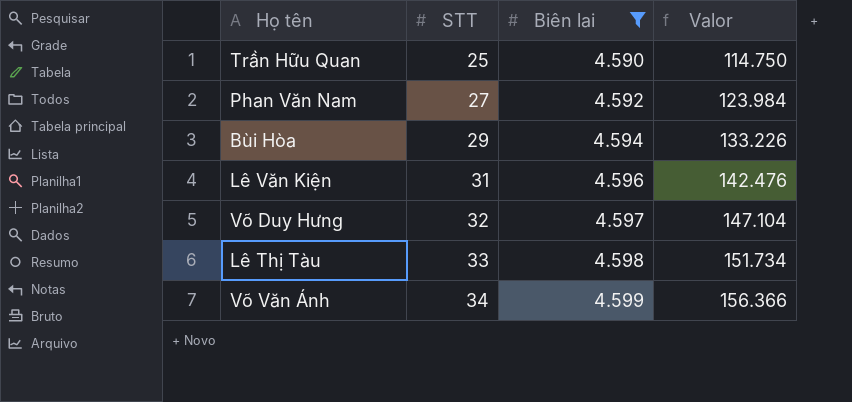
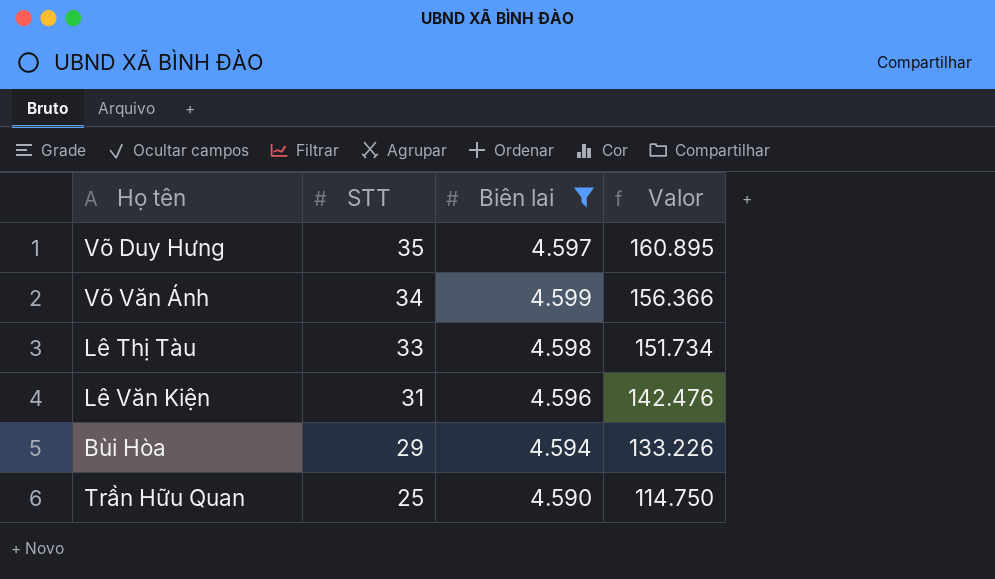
row order: STT ascending -> STT descending
row Phan Văn Nam: 27 | 4.592 | 123.984 -> none
Võ Duy Hưng | STT: 32 -> 35
Võ Duy Hưng | Valor: 147.104 -> 160.895

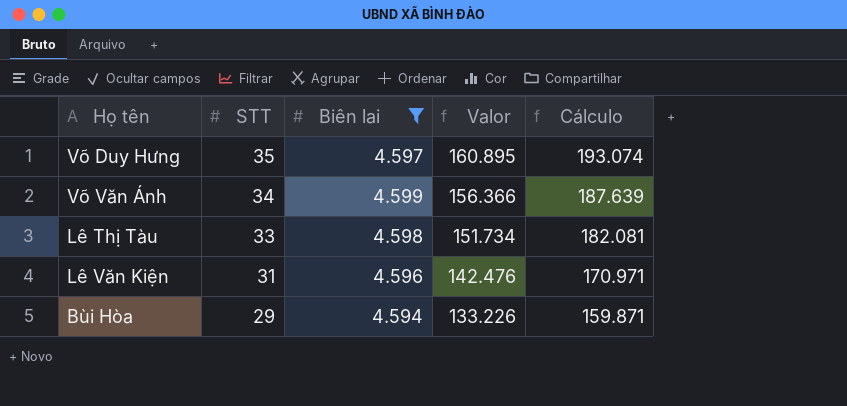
column Cálculo | formula: none -> [Valor] * 1,2
row Trần Hữu Quan: 25 | 4.590 | 114.750 -> none

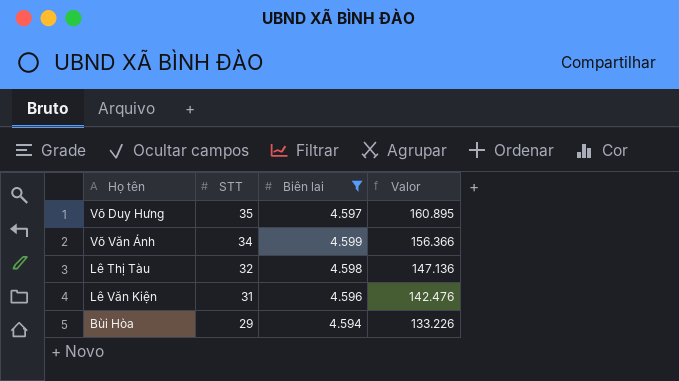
column Cálculo | formula: [Valor] * 1,2 -> none
Lê Thị Tàu | STT: 33 -> 32
Lê Thị Tàu | Valor: 151.734 -> 147.136

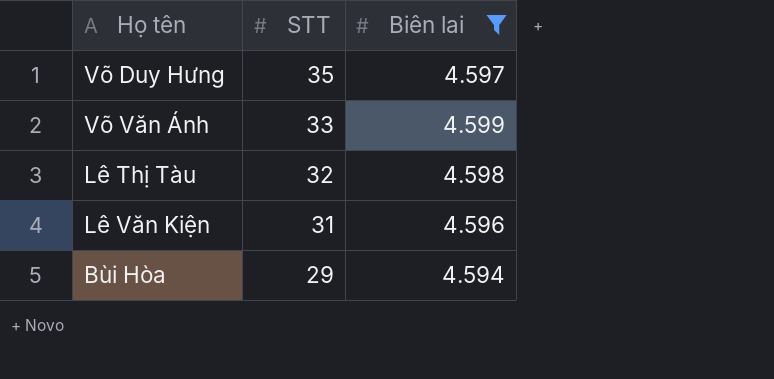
column Valor | formula: [STT] * [Biên lai] -> none
Võ Văn Ánh | STT: 34 -> 33

